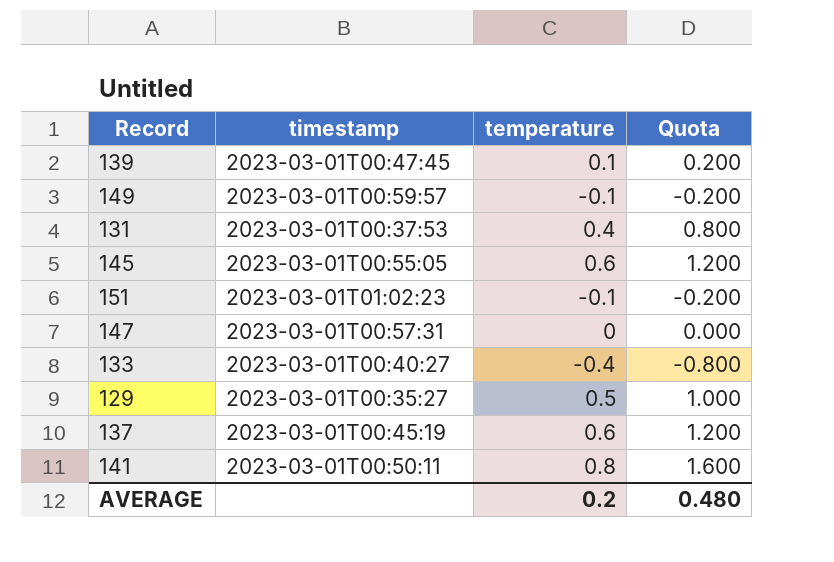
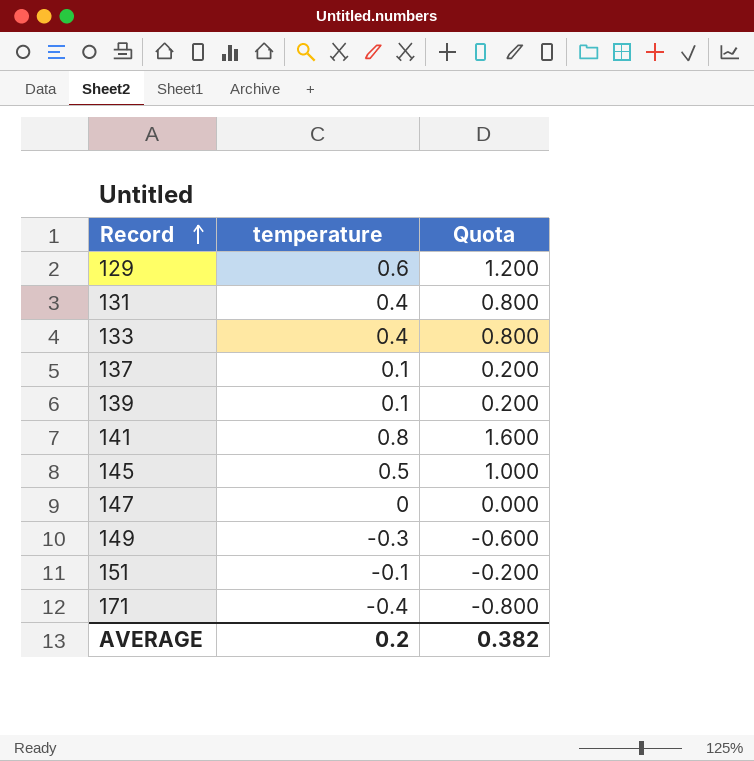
row order: none -> Record ascending
column timestamp | position: 2 -> none
129 | temperature: 0.5 -> 0.6
129 | Quota: 1.000 -> 1.200
133 | temperature: -0.4 -> 0.4
133 | Quota: -0.800 -> 0.800
137 | temperature: 0.6 -> 0.1
137 | Quota: 1.200 -> 0.200
145 | temperature: 0.6 -> 0.5
145 | Quota: 1.200 -> 1.000
149 | temperature: -0.1 -> -0.3
149 | Quota: -0.200 -> -0.600
row 171: none -> -0.4 | -0.800
AVERAGE | Quota: 0.480 -> 0.382

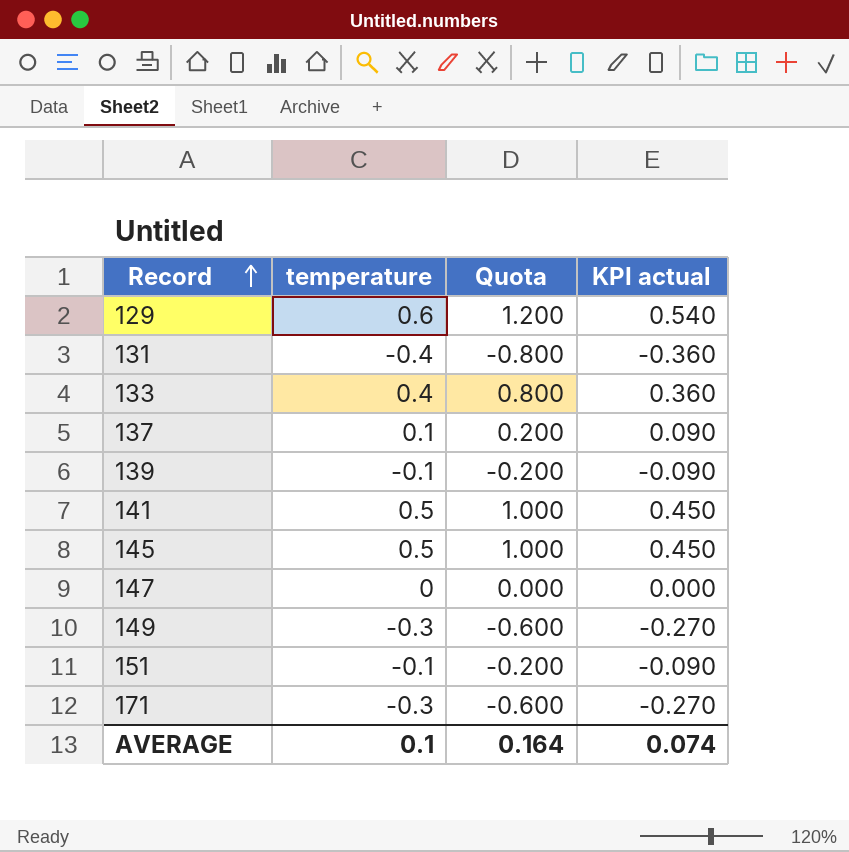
column KPI actual | formula: none -> [temperature] * 0.9
131 | temperature: 0.4 -> -0.4
131 | Quota: 0.800 -> -0.800
139 | temperature: 0.1 -> -0.1
139 | Quota: 0.200 -> -0.200
141 | temperature: 0.8 -> 0.5
141 | Quota: 1.600 -> 1.000
171 | temperature: -0.4 -> -0.3
171 | Quota: -0.800 -> -0.600
AVERAGE | temperature: 0.2 -> 0.1
AVERAGE | Quota: 0.382 -> 0.164

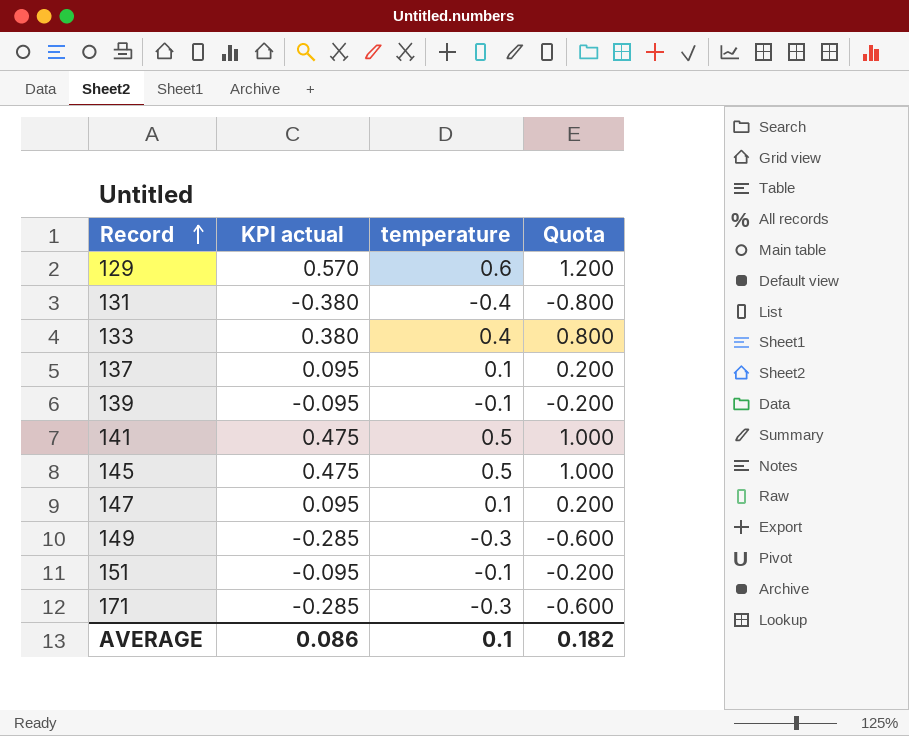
column KPI actual | formula: [temperature] * 0.9 -> [temperature] * 0.95
column KPI actual | position: 4 -> 2
147 | temperature: 0 -> 0.1
147 | Quota: 0.000 -> 0.200
AVERAGE | KPI actual: 0.074 -> 0.086
AVERAGE | Quota: 0.164 -> 0.182

